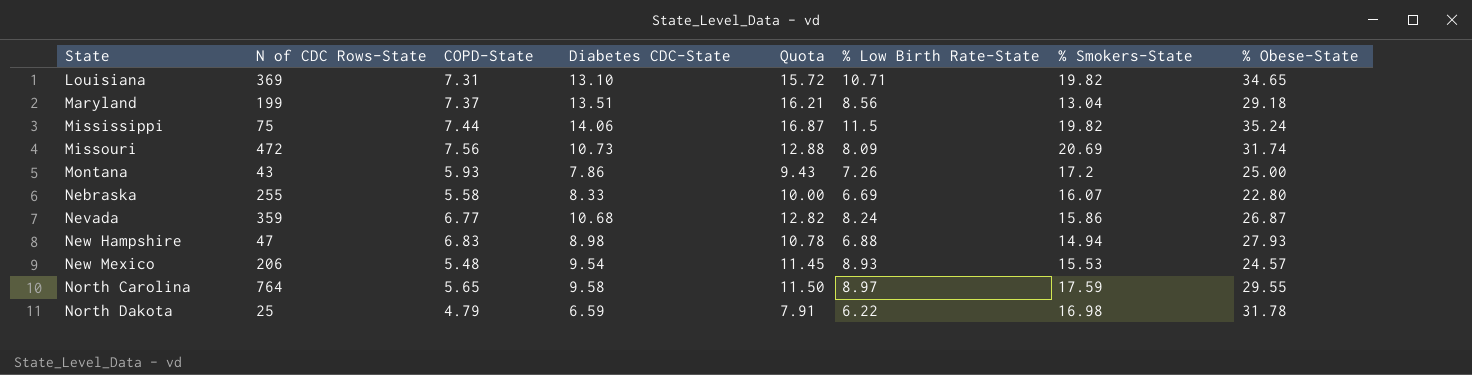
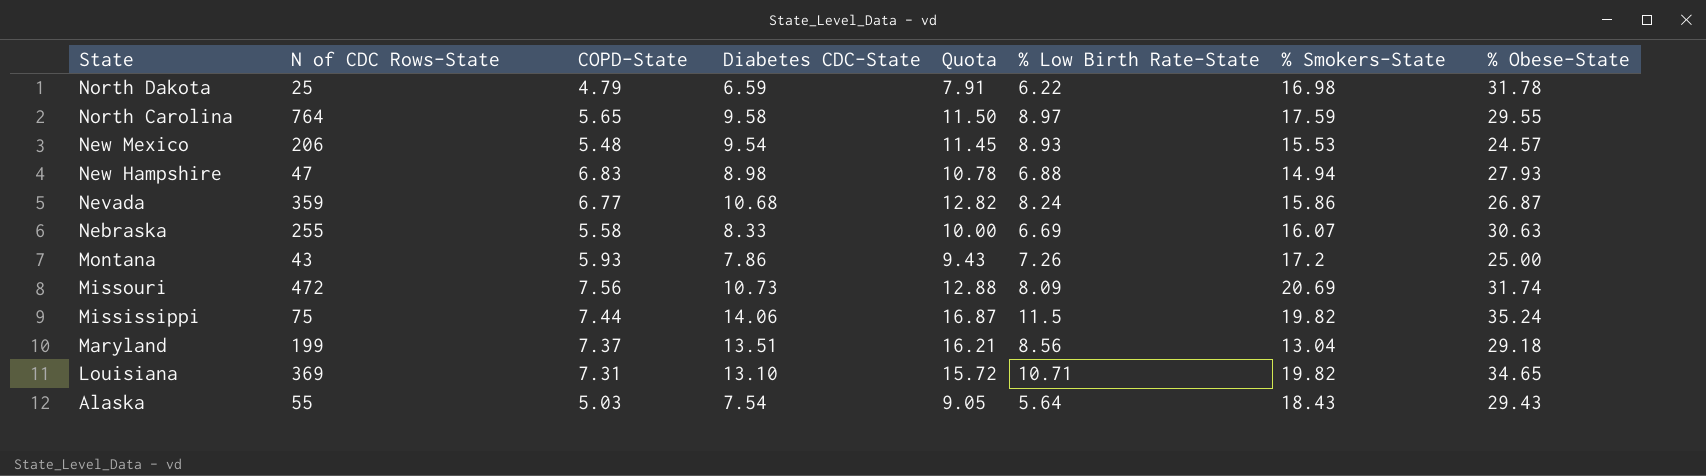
row order: State ascending -> State descending
Nebraska | % Obese-State: 22.80 -> 30.63
row Alaska: none -> 55 | 5.03 | 7.54 | 9.05 | 5.64 | 18.43 | 29.43

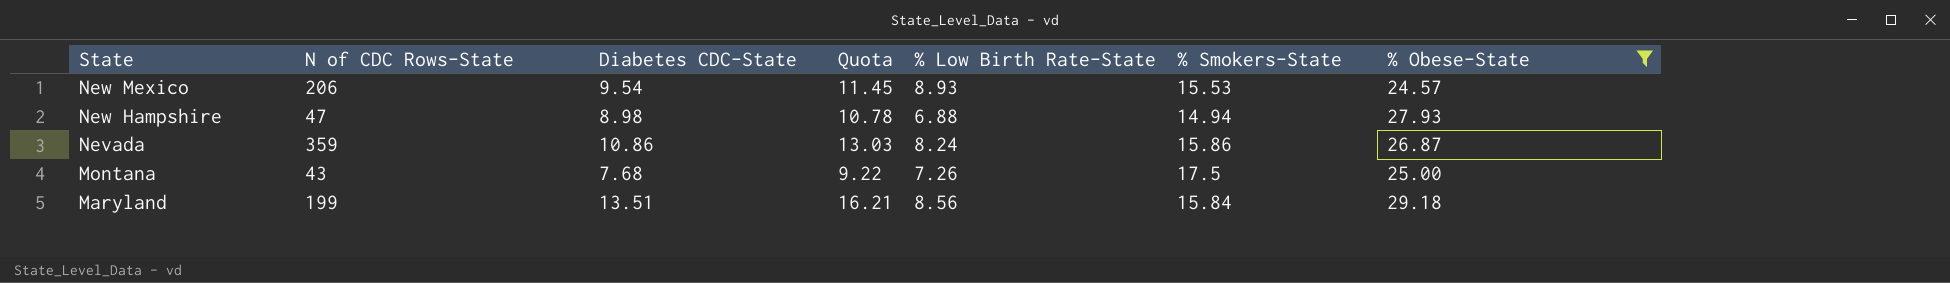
filter: none -> % Obese-State <= 29.18
column COPD-State | position: 3 -> none
Nevada | Diabetes CDC-State: 10.68 -> 10.86
Nevada | Quota: 12.82 -> 13.03
Montana | Diabetes CDC-State: 7.86 -> 7.68
Montana | Quota: 9.43 -> 9.22
Montana | % Smokers-State: 17.2 -> 17.5
Maryland | % Smokers-State: 13.04 -> 15.84

